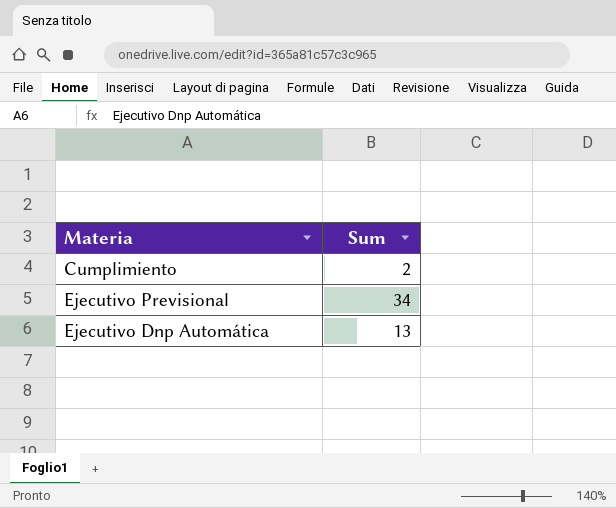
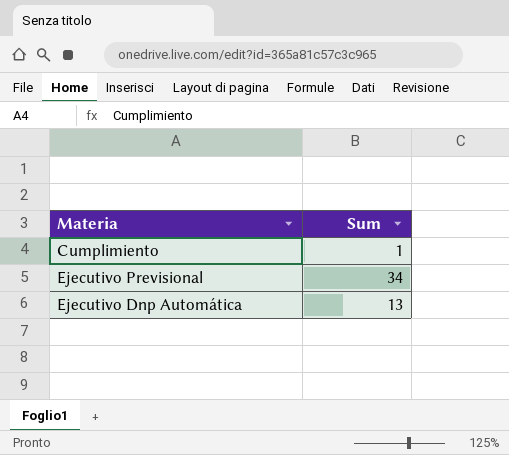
Cumplimiento | Sum: 2 -> 1

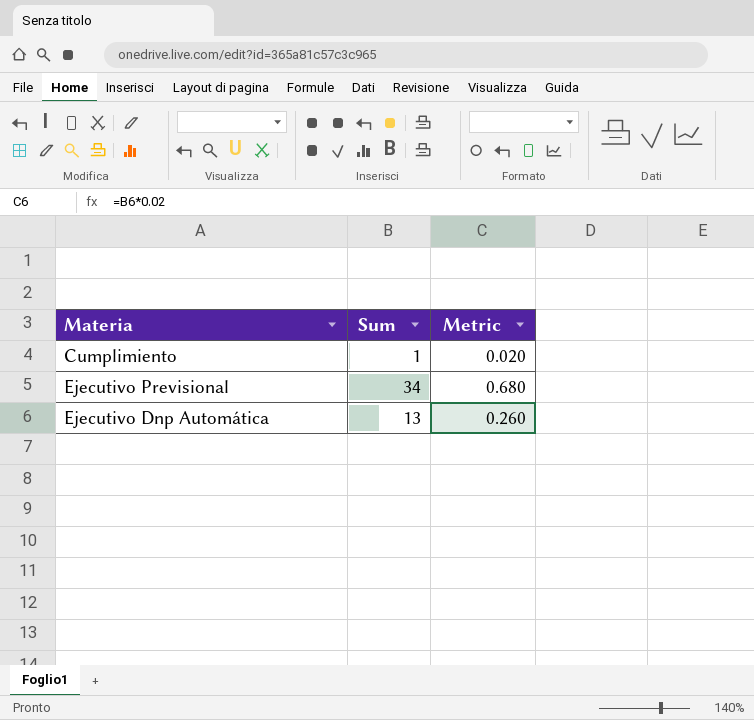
column Metric | formula: none -> [Sum] * 0.02

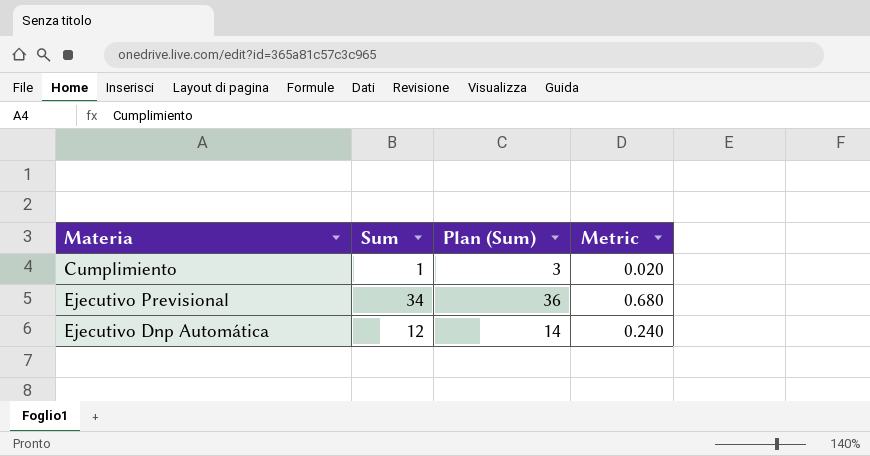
column Plan (Sum) | formula: none -> [Sum] + 2
Ejecutivo Dnp Automática | Sum: 13 -> 12
Ejecutivo Dnp Automática | Metric: 0.260 -> 0.240

